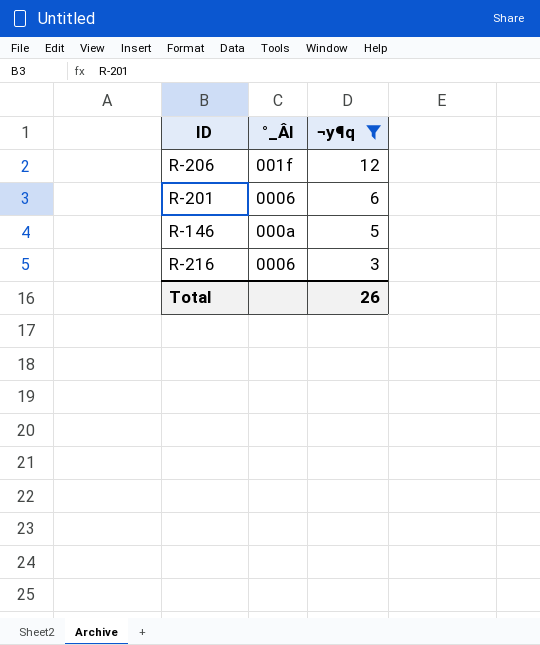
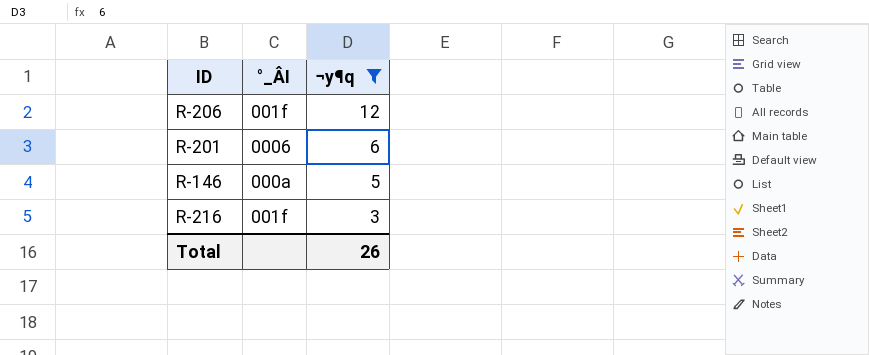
R-216 | °_ÂI: 0006 -> 001f

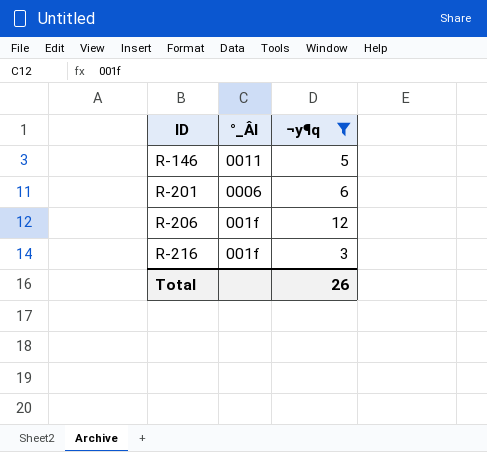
row order: ¬y¶q descending -> ID ascending
R-146 | °_ÂI: 000a -> 0011

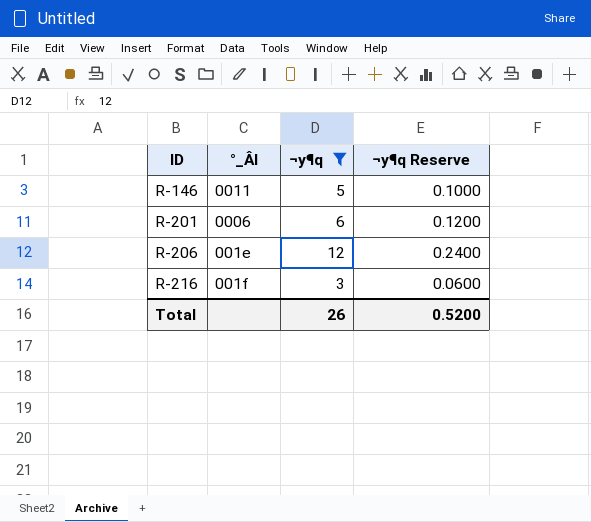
column ¬y¶q Reserve | formula: none -> [¬y¶q] * 0.02
R-206 | °_ÂI: 001f -> 001e

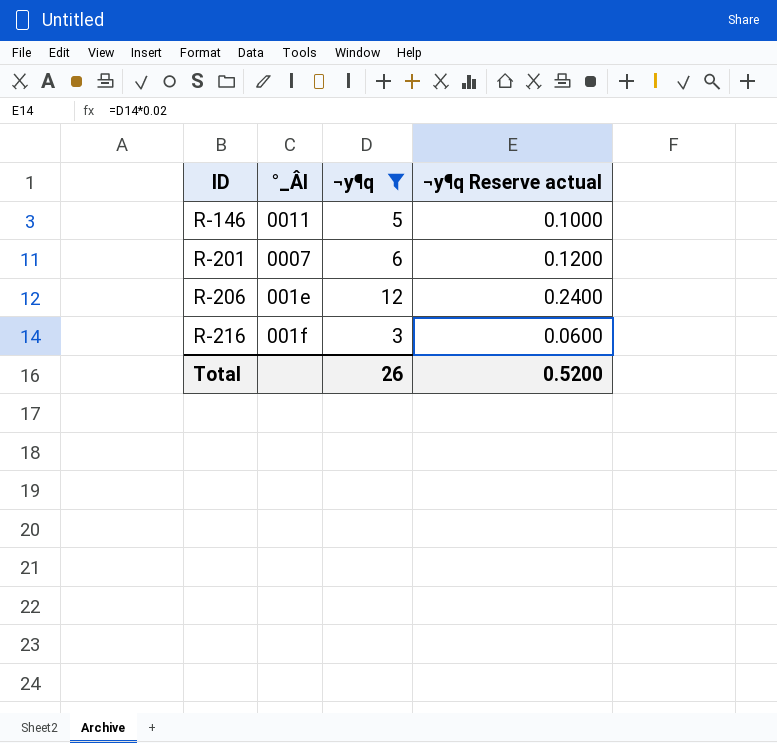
column name: ¬y¶q Reserve -> ¬y¶q Reserve actual
R-201 | °_ÂI: 0006 -> 0007

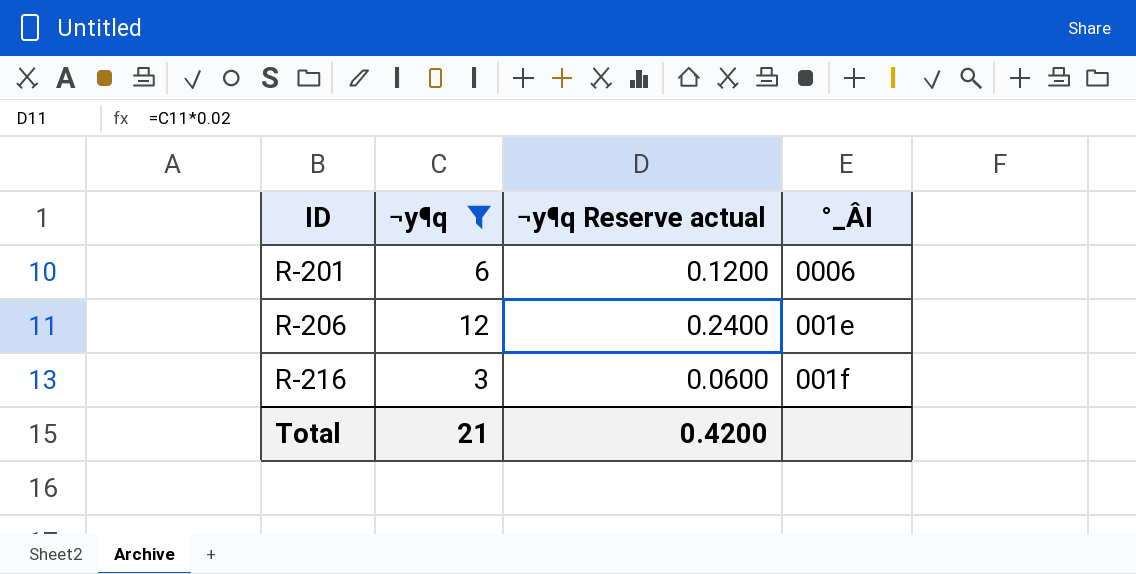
column °_ÂI | position: 2 -> 4
row R-146: 0011 | 5 | 0.1000 -> none
R-201 | °_ÂI: 0007 -> 0006
Total | ¬y¶q: 26 -> 21
Total | ¬y¶q Reserve actual: 0.5200 -> 0.4200

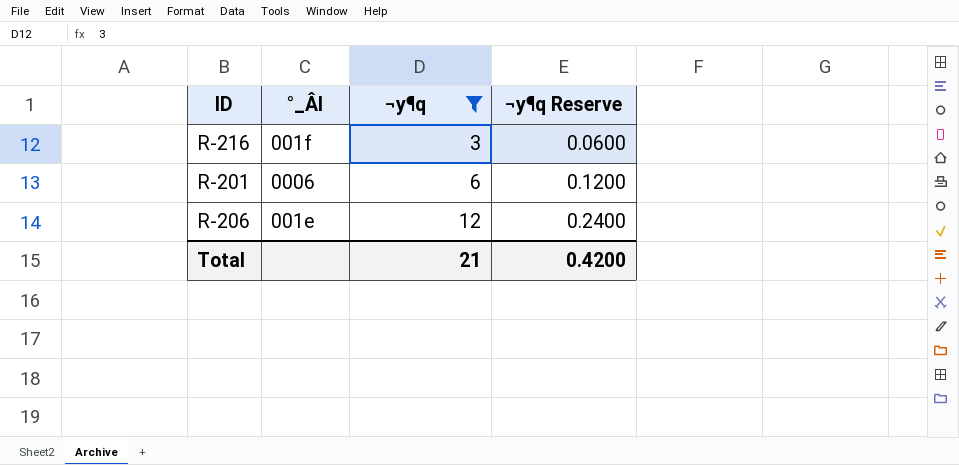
row order: ID ascending -> ¬y¶q ascending
column °_ÂI | position: 4 -> 2
column name: ¬y¶q Reserve actual -> ¬y¶q Reserve

